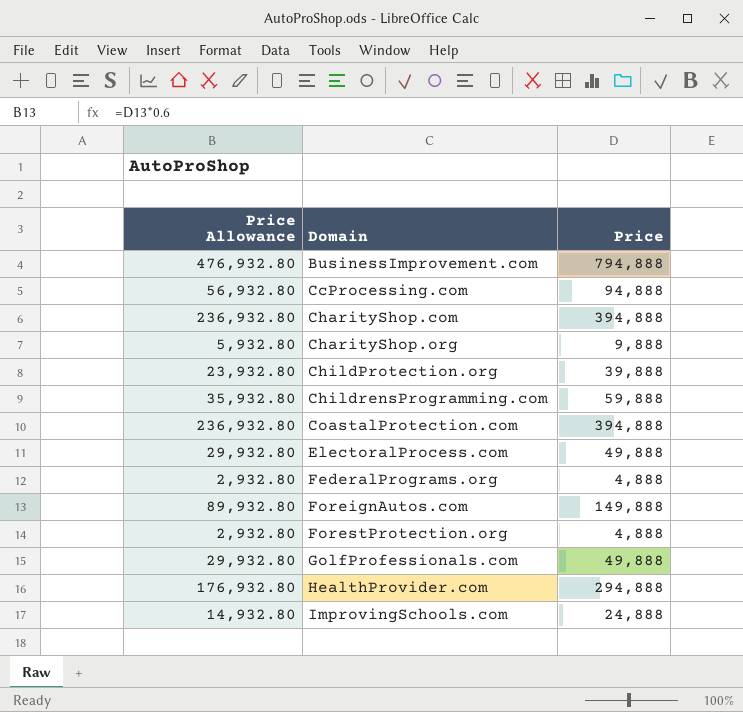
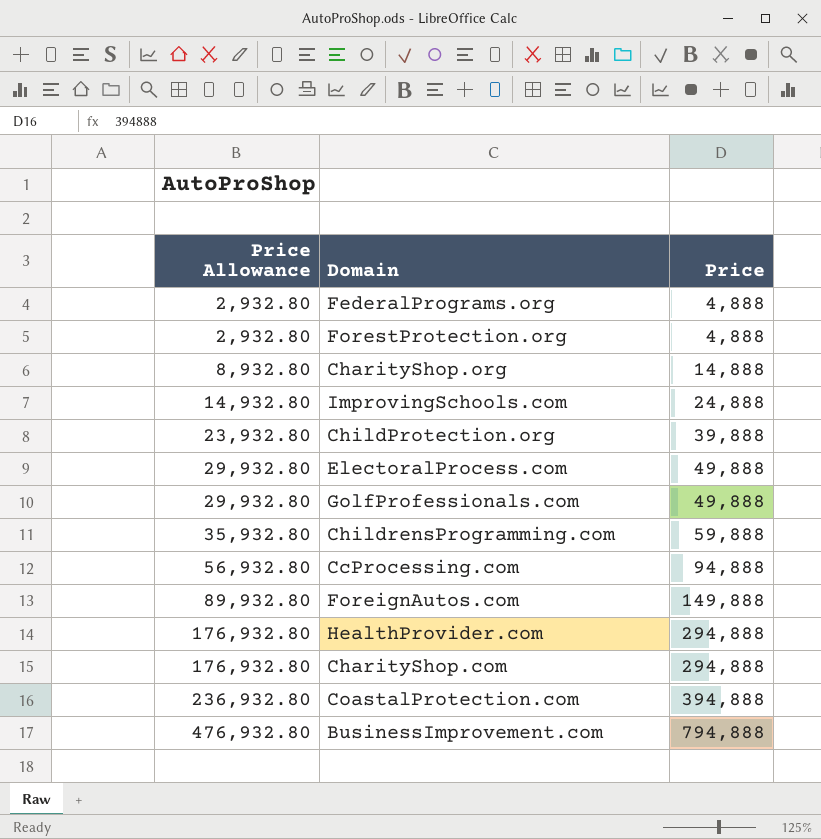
row order: Domain ascending -> Price Allowance ascending
CharityShop.org | Price Allowance: 5,932.80 -> 8,932.80
CharityShop.org | Price: 9,888 -> 14,888
CharityShop.com | Price Allowance: 236,932.80 -> 176,932.80
CharityShop.com | Price: 394,888 -> 294,888

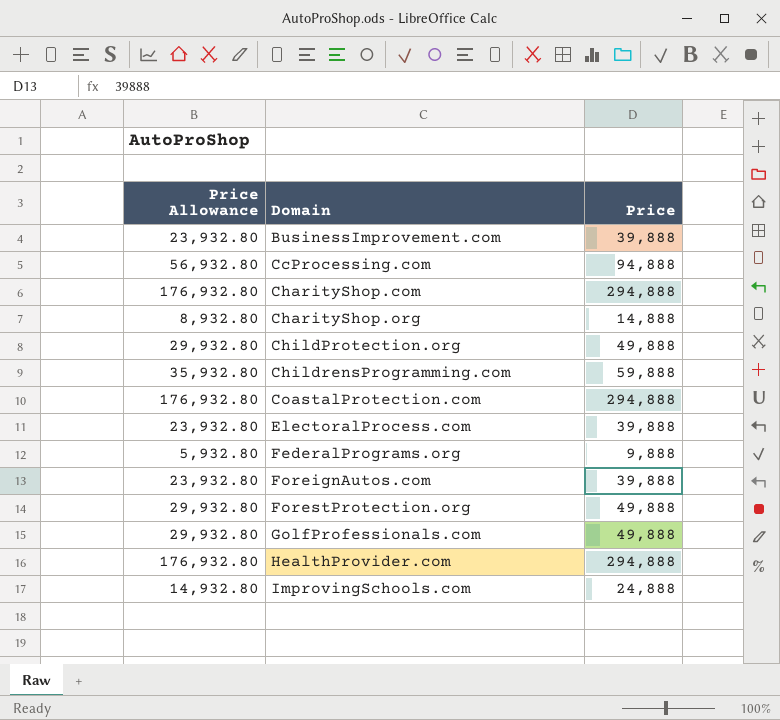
row order: Price Allowance ascending -> Domain ascending
BusinessImprovement.com | Price Allowance: 476,932.80 -> 23,932.80
BusinessImprovement.com | Price: 794,888 -> 39,888
ChildProtection.org | Price Allowance: 23,932.80 -> 29,932.80
ChildProtection.org | Price: 39,888 -> 49,888
CoastalProtection.com | Price Allowance: 236,932.80 -> 176,932.80
CoastalProtection.com | Price: 394,888 -> 294,888
ElectoralProcess.com | Price Allowance: 29,932.80 -> 23,932.80
ElectoralProcess.com | Price: 49,888 -> 39,888
FederalPrograms.org | Price Allowance: 2,932.80 -> 5,932.80
FederalPrograms.org | Price: 4,888 -> 9,888
ForeignAutos.com | Price Allowance: 89,932.80 -> 23,932.80
ForeignAutos.com | Price: 149,888 -> 39,888
ForestProtection.org | Price Allowance: 2,932.80 -> 29,932.80
ForestProtection.org | Price: 4,888 -> 49,888

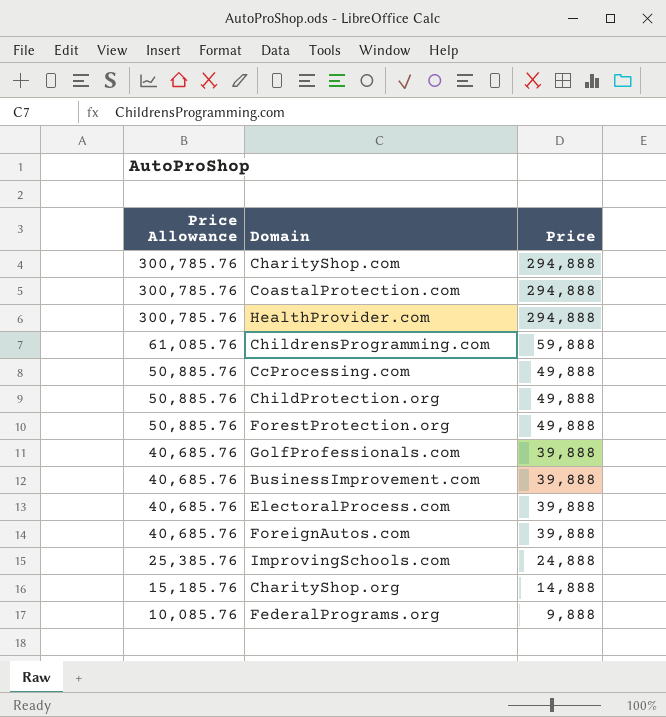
row order: Domain ascending -> Price Allowance descending
column Price Allowance | formula: [Price] * 0.6 -> [Price] * 1.02
CcProcessing.com | Price: 94,888 -> 49,888
GolfProfessionals.com | Price: 49,888 -> 39,888

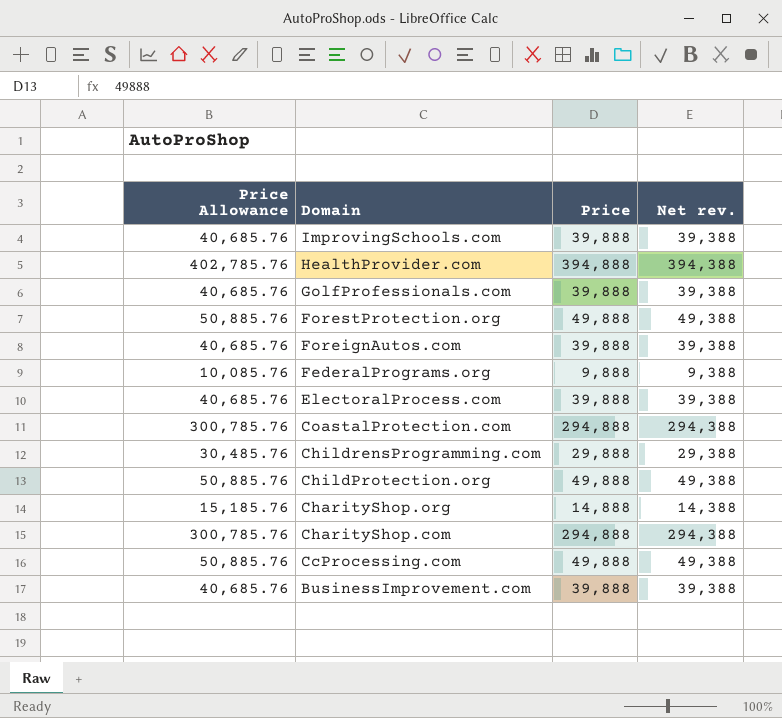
row order: Price Allowance descending -> Domain descending
column Net rev. | formula: none -> [Price] - 500
ImprovingSchools.com | Price Allowance: 25,385.76 -> 40,685.76
ImprovingSchools.com | Price: 24,888 -> 39,888
HealthProvider.com | Price Allowance: 300,785.76 -> 402,785.76
HealthProvider.com | Price: 294,888 -> 394,888
ChildrensProgramming.com | Price Allowance: 61,085.76 -> 30,485.76
ChildrensProgramming.com | Price: 59,888 -> 29,888

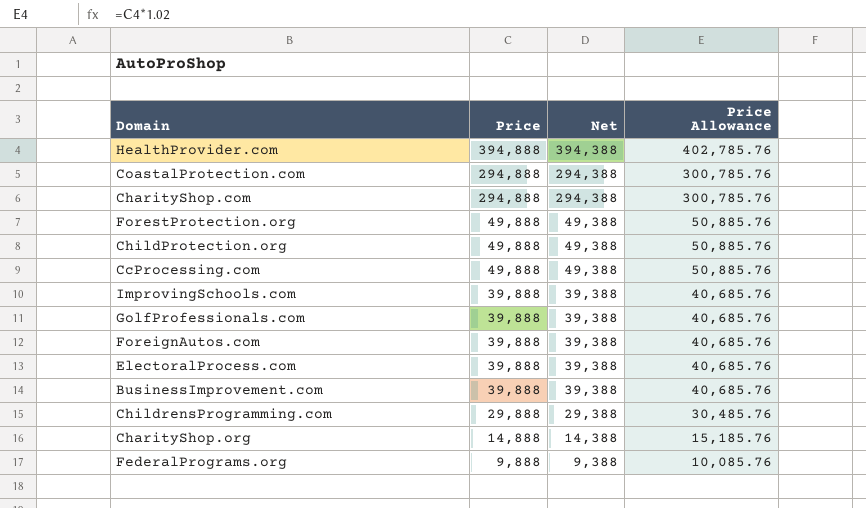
row order: Domain descending -> Price descending
column name: Net rev. -> Net
column Price Allowance | position: 1 -> 4

